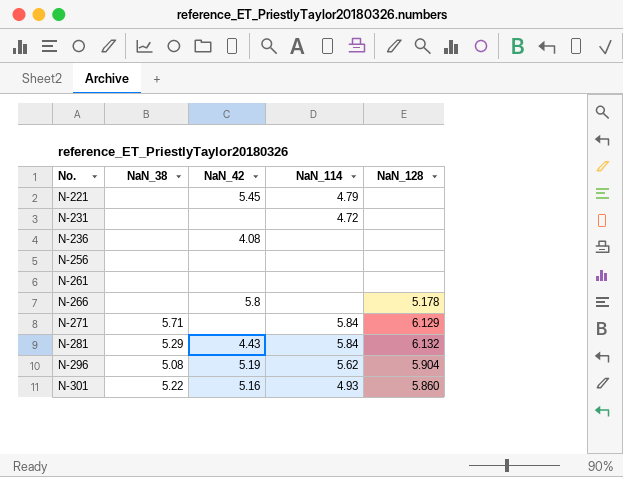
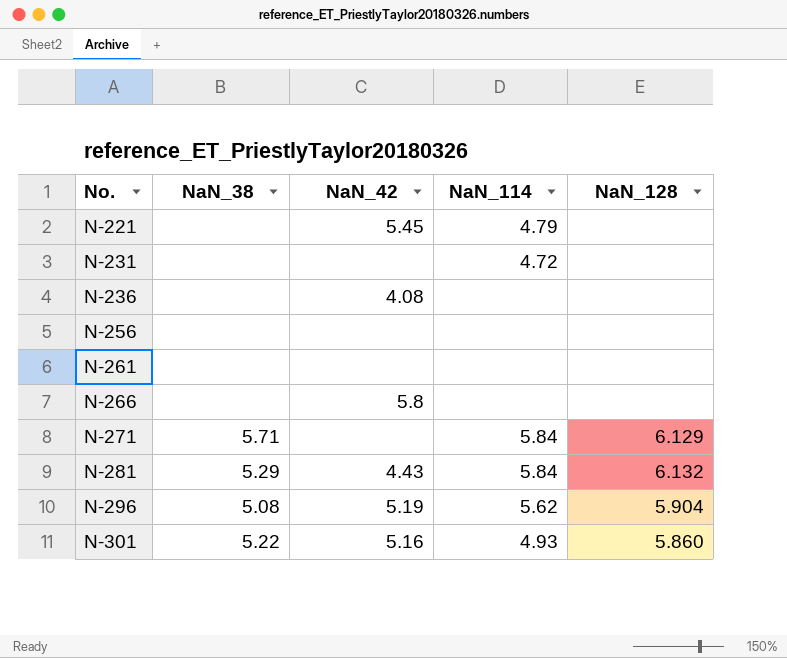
N-266 | NaN_128: 5.178 -> none

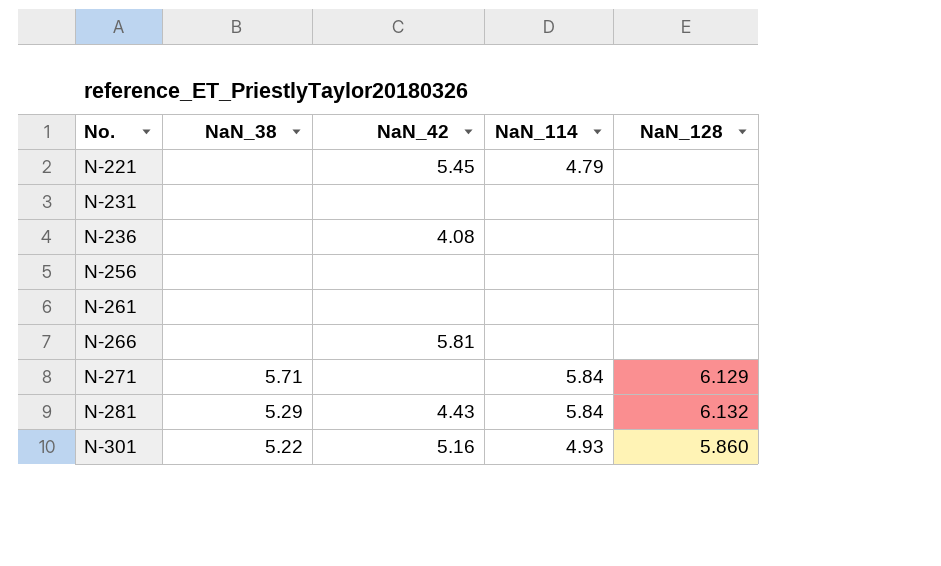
row N-296: 5.08 | 5.19 | 5.62 | 5.904 -> none
N-231 | NaN_114: 4.72 -> none
N-266 | NaN_42: 5.8 -> 5.81

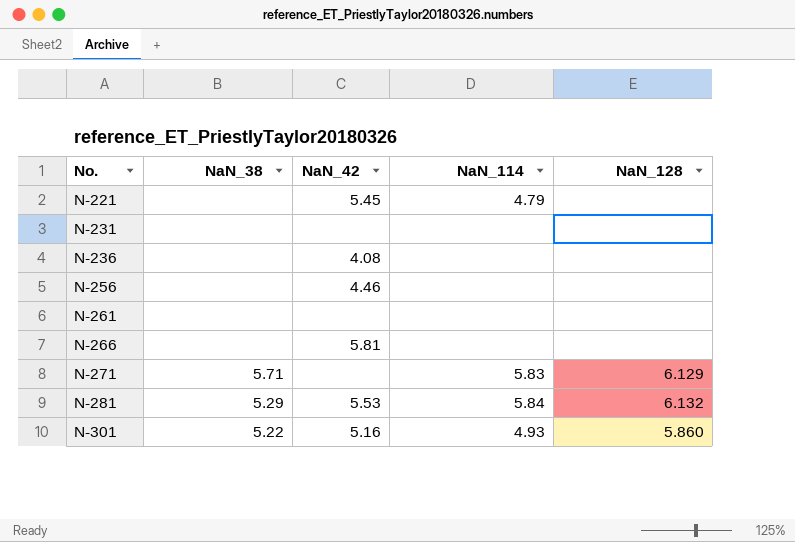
N-256 | NaN_42: none -> 4.46
N-271 | NaN_114: 5.84 -> 5.83
N-281 | NaN_42: 4.43 -> 5.53

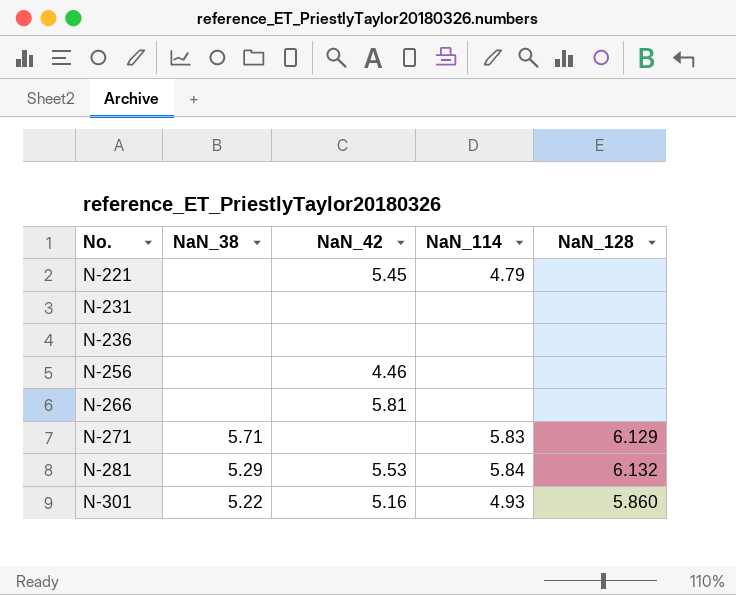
row N-261: none | none | none | none -> none
N-236 | NaN_42: 4.08 -> none

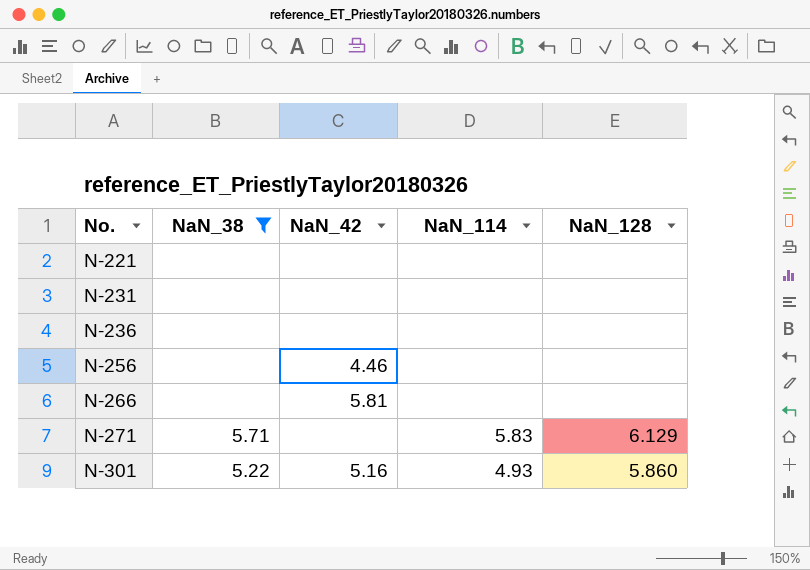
filter: none -> NaN_38 != 5.29
N-221 | NaN_42: 5.45 -> none
N-221 | NaN_114: 4.79 -> none

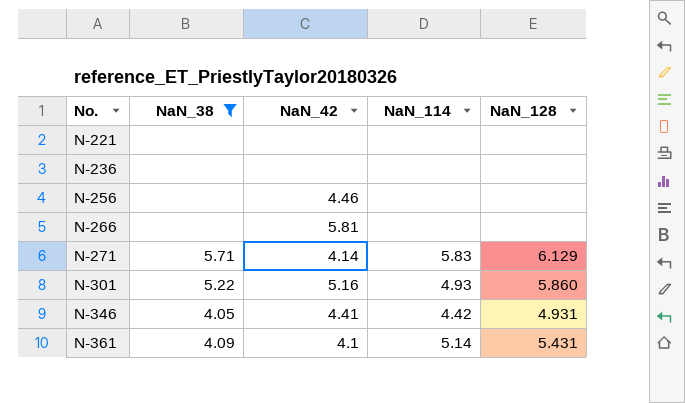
row N-231: none | none | none | none -> none
N-271 | NaN_42: none -> 4.14
row N-346: none -> 4.05 | 4.41 | 4.42 | 4.931
row N-361: none -> 4.09 | 4.1 | 5.14 | 5.431

